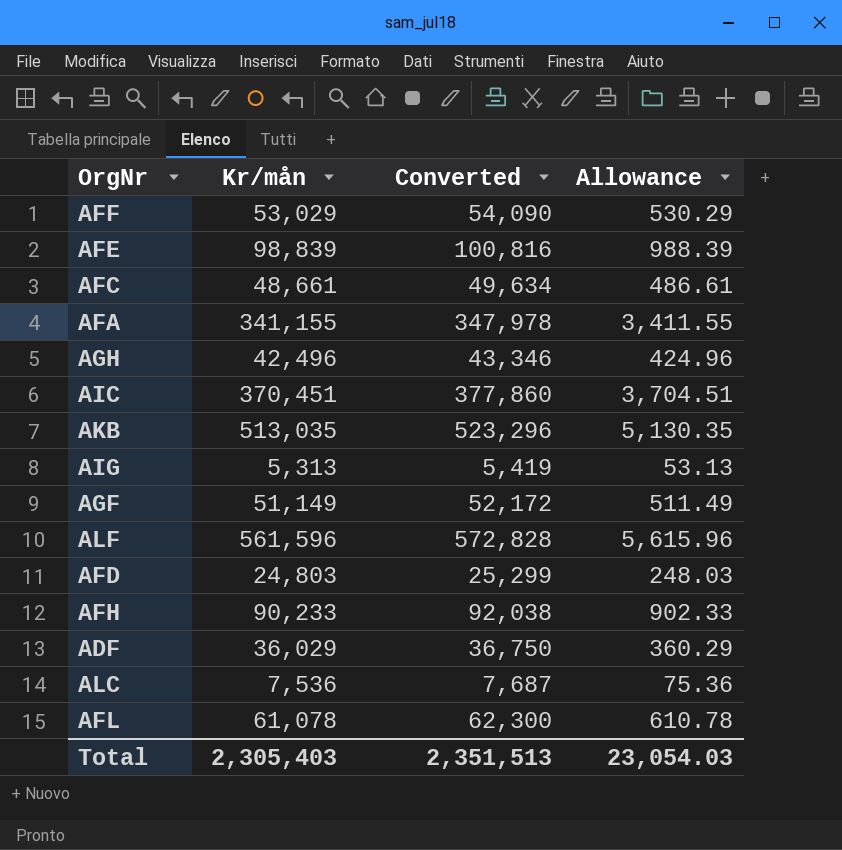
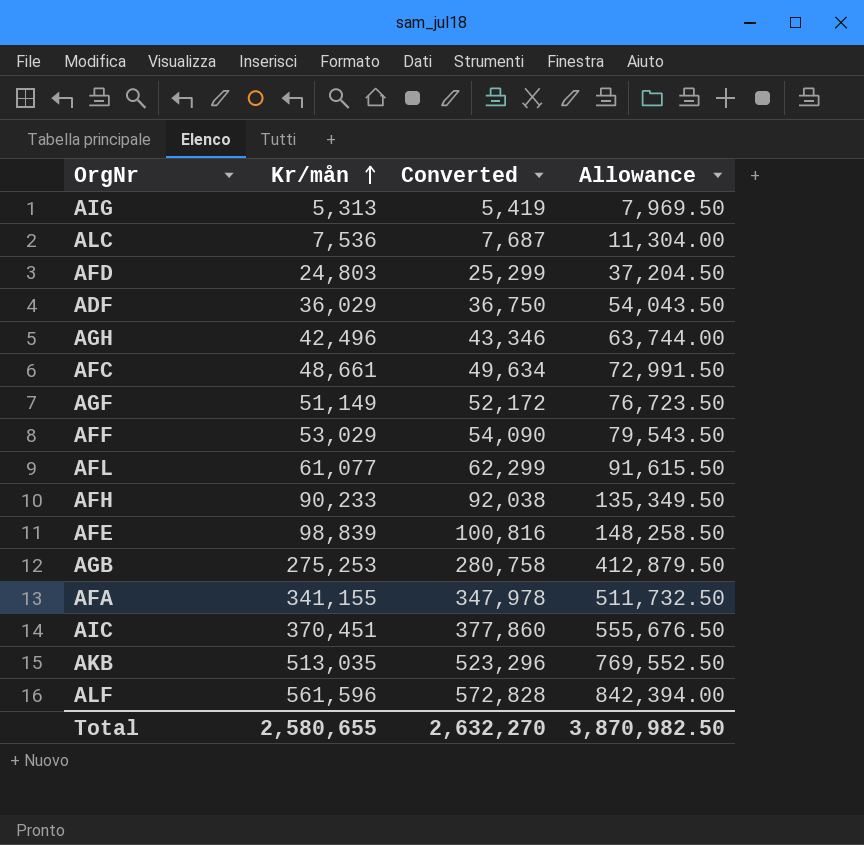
row order: none -> Kr/mån ascending
column Allowance | formula: [Kr/mån] * 0.01 -> [Kr/mån] * 1.5
AFL | Kr/mån: 61,078 -> 61,077
AFL | Converted: 62,300 -> 62,299
row AGB: none -> 275,253 | 280,758 | 412,879.50
Total | Kr/mån: 2,305,403 -> 2,580,655
Total | Converted: 2,351,513 -> 2,632,270
Total | Allowance: 23,054.03 -> 3,870,982.50

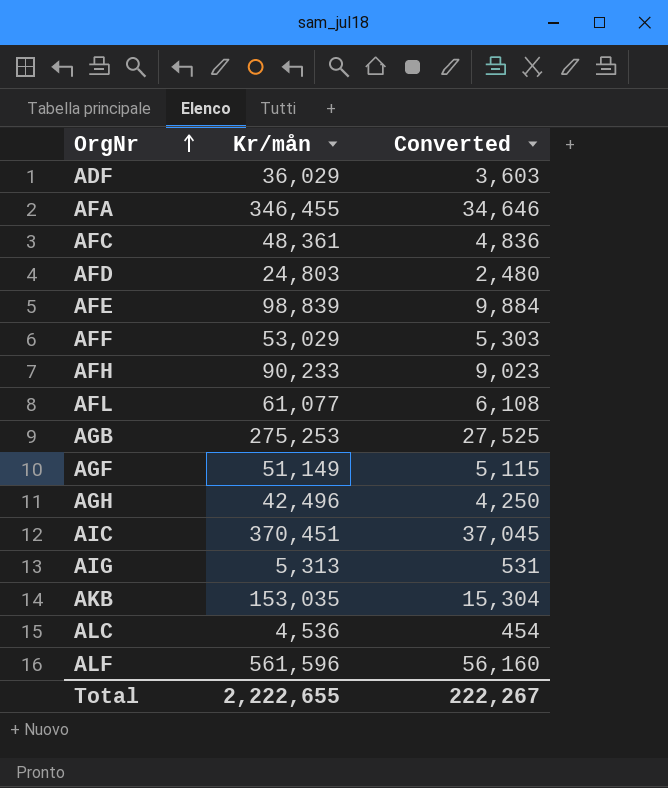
row order: Kr/mån ascending -> OrgNr ascending
column Allowance | formula: [Kr/mån] * 1.5 -> none
column Converted | formula: [Kr/mån] * 1.02 -> [Kr/mån] * 0.1
AFA | Kr/mån: 341,155 -> 346,455
AFC | Kr/mån: 48,661 -> 48,361
AKB | Kr/mån: 513,035 -> 153,035
ALC | Kr/mån: 7,536 -> 4,536
Total | Kr/mån: 2,580,655 -> 2,222,655
Total | Converted: 2,632,270 -> 222,267

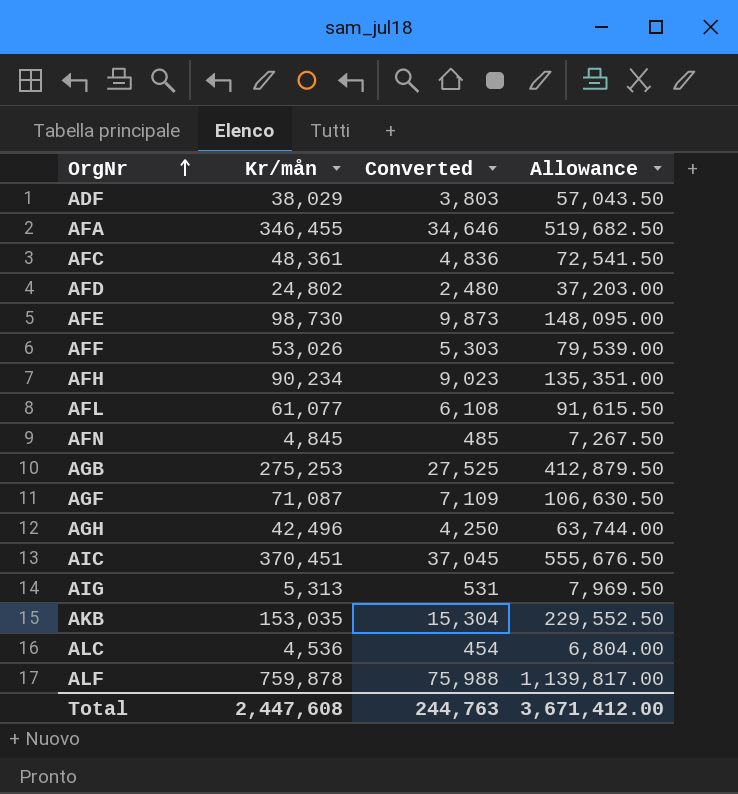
column Allowance | formula: none -> [Kr/mån] * 1.5
ADF | Kr/mån: 36,029 -> 38,029
ADF | Converted: 3,603 -> 3,803
AFD | Kr/mån: 24,803 -> 24,802
AFE | Kr/mån: 98,839 -> 98,730
AFE | Converted: 9,884 -> 9,873
AFF | Kr/mån: 53,029 -> 53,026
AFH | Kr/mån: 90,233 -> 90,234
row AFN: none -> 4,845 | 485 | 7,267.50
AGF | Kr/mån: 51,149 -> 71,087
AGF | Converted: 5,115 -> 7,109
ALF | Kr/mån: 561,596 -> 759,878
ALF | Converted: 56,160 -> 75,988
Total | Kr/mån: 2,222,655 -> 2,447,608
Total | Converted: 222,267 -> 244,763

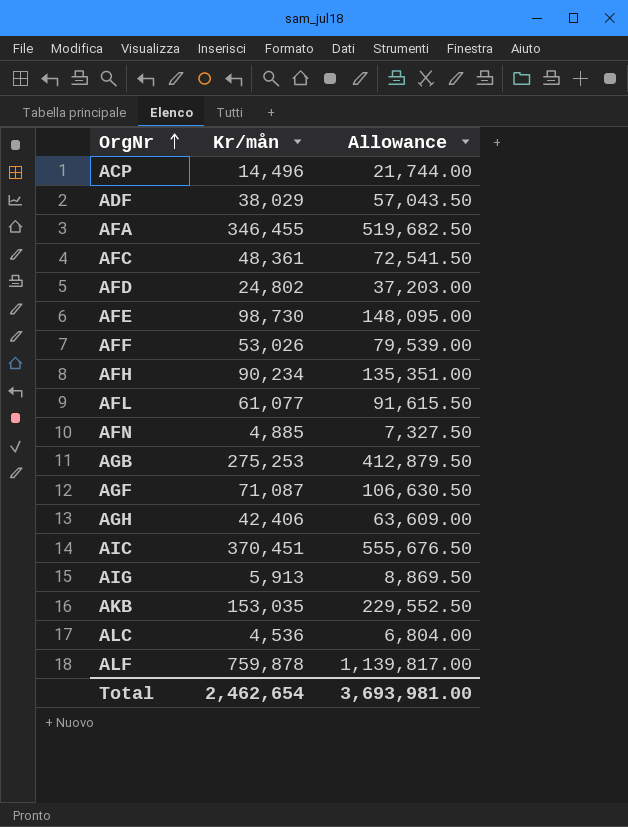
column Converted | formula: [Kr/mån] * 0.1 -> none
row ACP: none -> 14,496 | 21,744.00
AFN | Kr/mån: 4,845 -> 4,885
AFN | Allowance: 7,267.50 -> 7,327.50
AGH | Kr/mån: 42,496 -> 42,406
AGH | Allowance: 63,744.00 -> 63,609.00
AIG | Kr/mån: 5,313 -> 5,913
AIG | Allowance: 7,969.50 -> 8,869.50
Total | Kr/mån: 2,447,608 -> 2,462,654
Total | Allowance: 3,671,412.00 -> 3,693,981.00

